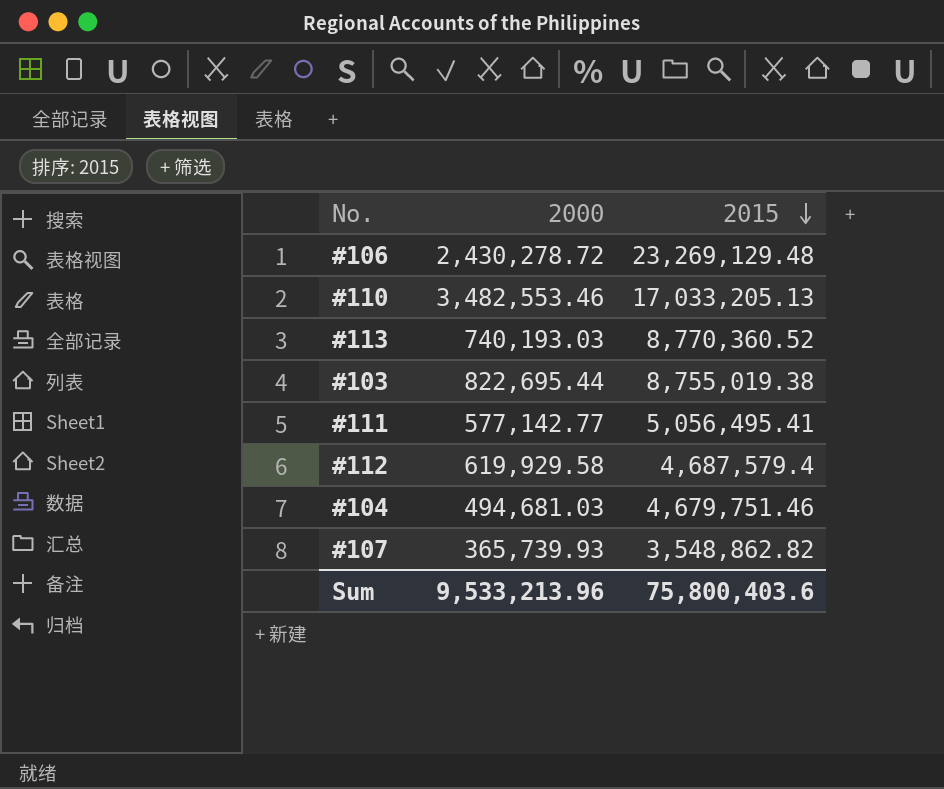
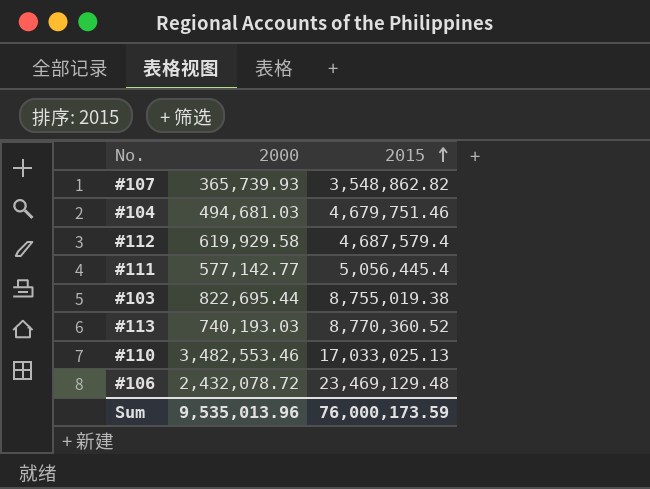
row order: 2015 descending -> 2015 ascending
#111 | 2015: 5,056,495.41 -> 5,056,445.4
#110 | 2015: 17,033,205.13 -> 17,033,025.13
#106 | 2000: 2,430,278.72 -> 2,432,078.72
#106 | 2015: 23,269,129.48 -> 23,469,129.48
Sum | 2000: 9,533,213.96 -> 9,535,013.96
Sum | 2015: 75,800,403.6 -> 76,000,173.59

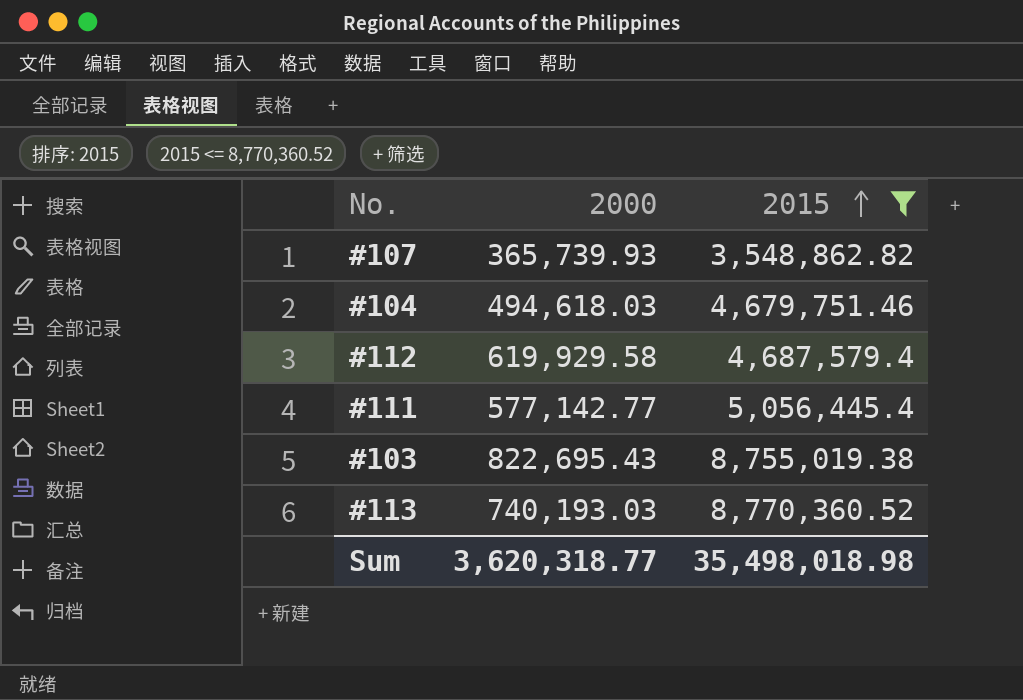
filter: none -> 2015 <= 8,770,360.52
#104 | 2000: 494,681.03 -> 494,618.03
#103 | 2000: 822,695.44 -> 822,695.43
Sum | 2000: 9,535,013.96 -> 3,620,318.77
Sum | 2015: 76,000,173.59 -> 35,498,018.98

